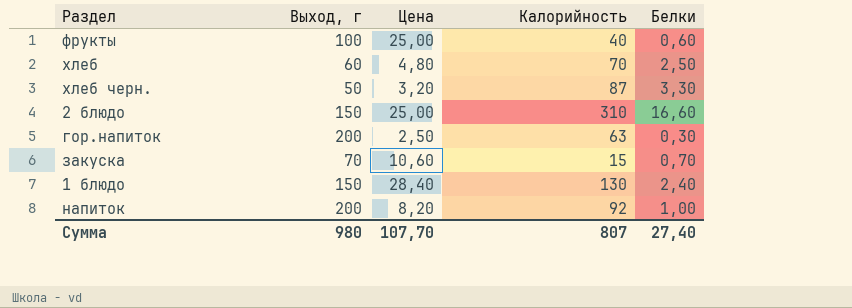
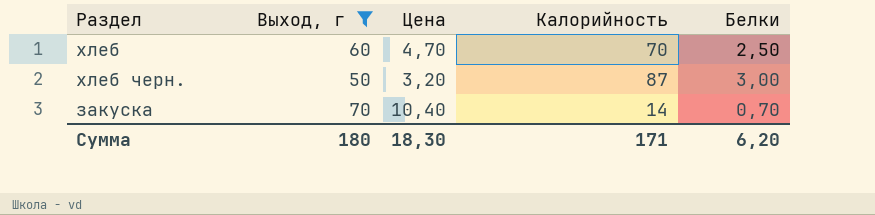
filter: none -> Выход, г <= 70
хлеб | Цена: 4,80 -> 4,70
хлеб черн. | Белки: 3,30 -> 3,00
закуска | Цена: 10,60 -> 10,40
закуска | Калорийность: 15 -> 14
Сумма | Выход, г: 980 -> 180
Сумма | Цена: 107,70 -> 18,30
Сумма | Калорийность: 807 -> 171
Сумма | Белки: 27,40 -> 6,20

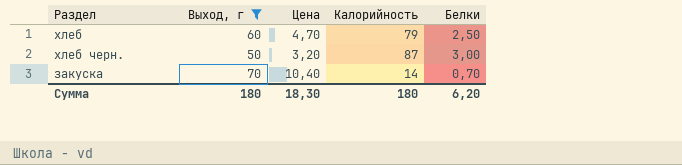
хлеб | Калорийность: 70 -> 79
Сумма | Калорийность: 171 -> 180

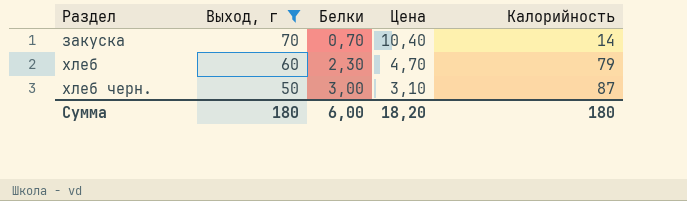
row order: none -> Раздел ascending
column Белки | position: 5 -> 3
хлеб | Белки: 2,50 -> 2,30
хлеб черн. | Цена: 3,20 -> 3,10
Сумма | Белки: 6,20 -> 6,00
Сумма | Цена: 18,30 -> 18,20

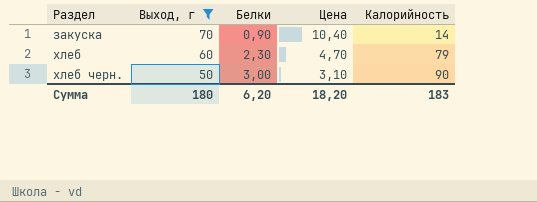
закуска | Белки: 0,70 -> 0,90
хлеб черн. | Калорийность: 87 -> 90
Сумма | Белки: 6,00 -> 6,20
Сумма | Калорийность: 180 -> 183

